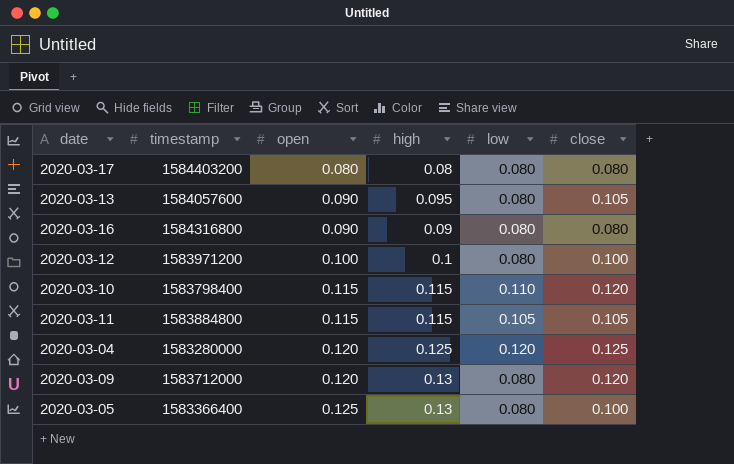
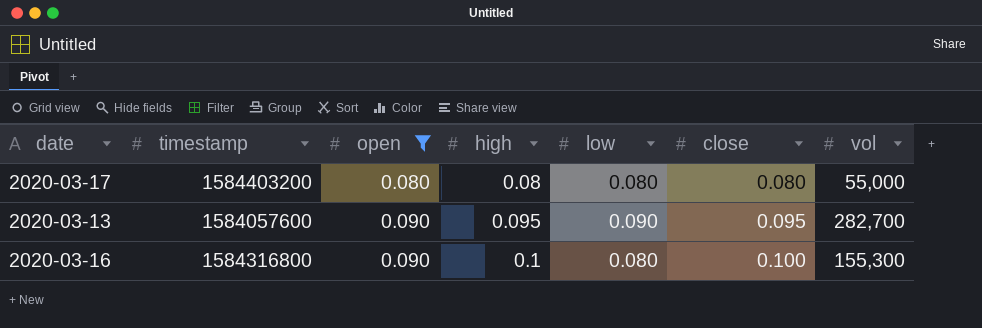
filter: none -> open <= 0.090
column vol | position: none -> 7
2020-03-13 | low: 0.080 -> 0.090
2020-03-13 | close: 0.105 -> 0.095
2020-03-16 | high: 0.09 -> 0.1
2020-03-16 | close: 0.080 -> 0.100

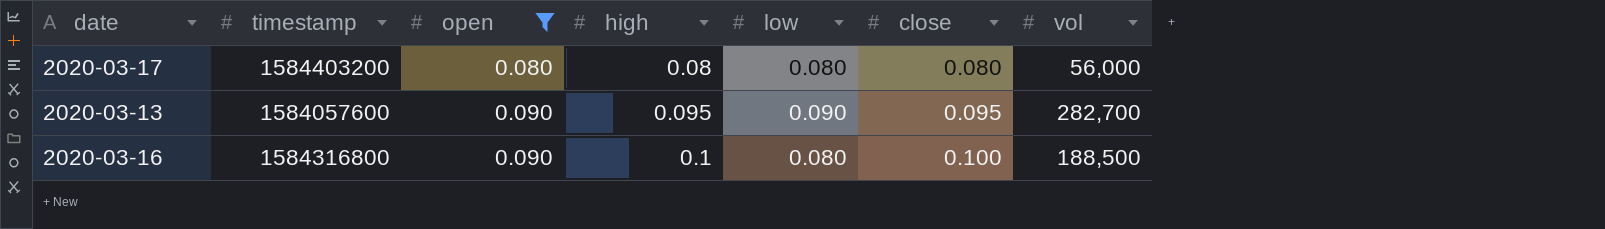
2020-03-17 | vol: 55,000 -> 56,000
2020-03-16 | vol: 155,300 -> 188,500

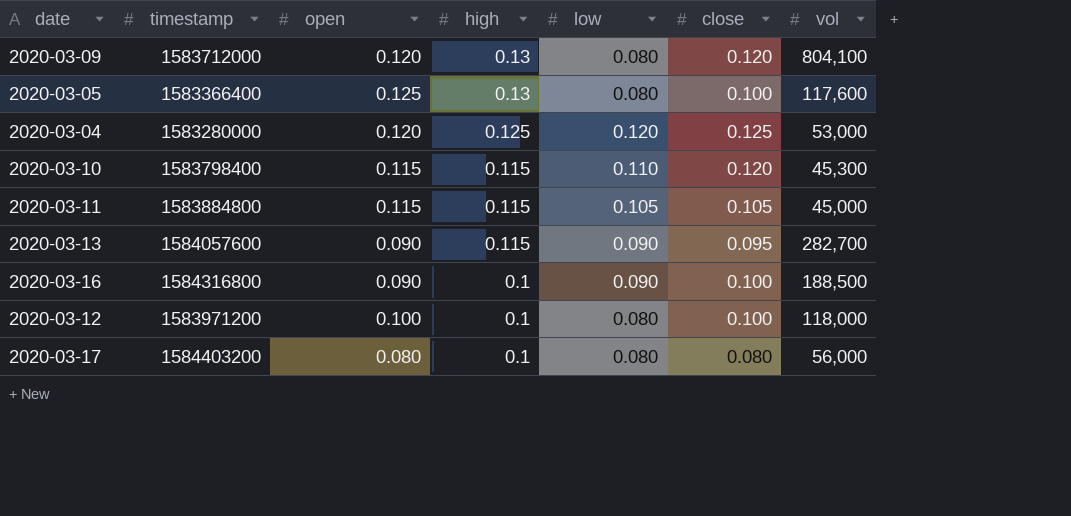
filter: open <= 0.090 -> none
row order: open ascending -> high descending
2020-03-13 | high: 0.095 -> 0.115
2020-03-16 | low: 0.080 -> 0.090
2020-03-17 | high: 0.08 -> 0.1

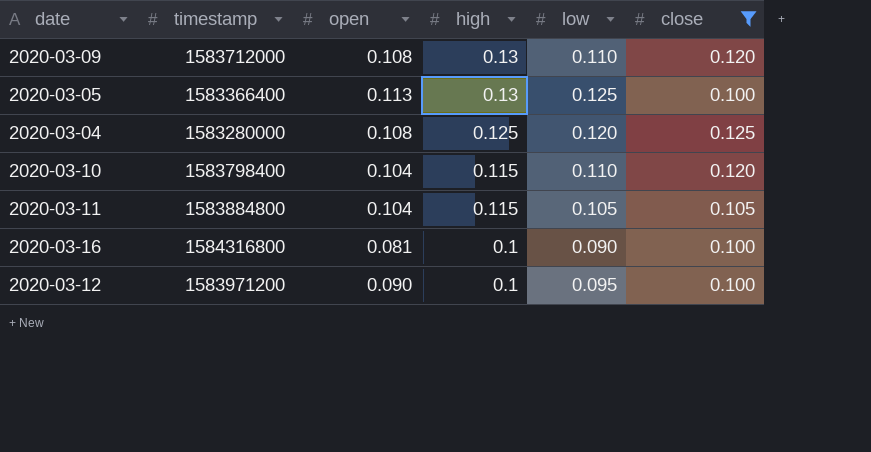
filter: none -> close >= 0.100
column vol | position: 7 -> none
2020-03-09 | open: 0.120 -> 0.108
2020-03-09 | low: 0.080 -> 0.110
2020-03-05 | open: 0.125 -> 0.113
2020-03-05 | low: 0.080 -> 0.125
2020-03-04 | open: 0.120 -> 0.108
2020-03-10 | open: 0.115 -> 0.104
2020-03-11 | open: 0.115 -> 0.104
2020-03-16 | open: 0.090 -> 0.081
2020-03-12 | open: 0.100 -> 0.090
2020-03-12 | low: 0.080 -> 0.095

